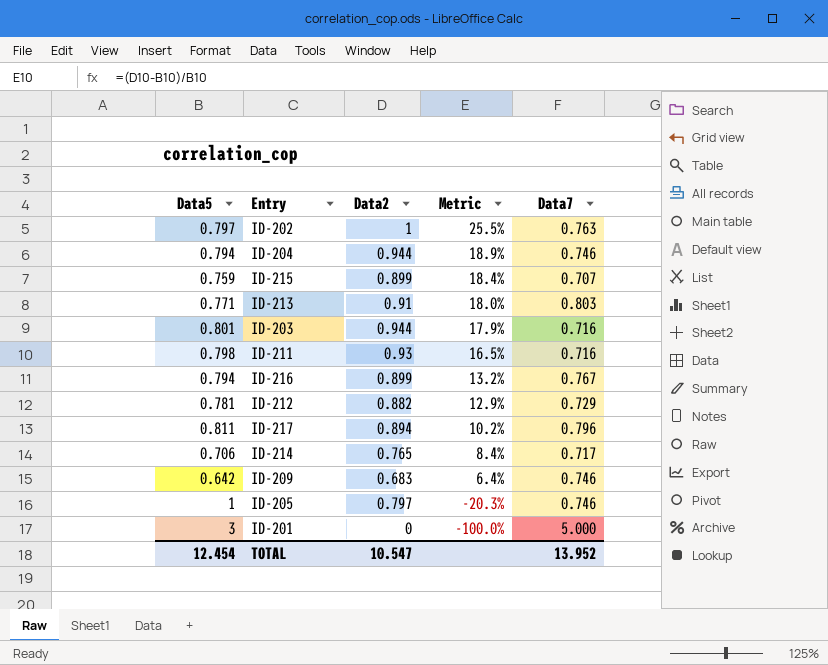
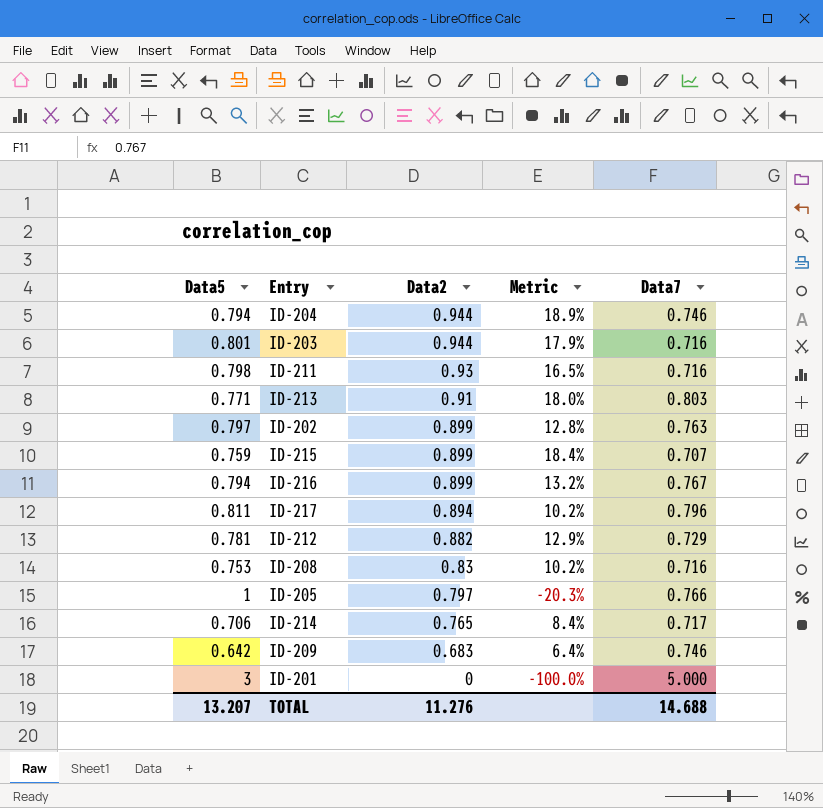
row order: Metric descending -> Data2 descending
ID-202 | Data2: 1 -> 0.899
ID-202 | Metric: 25.5% -> 12.8%
row ID-208: none -> 0.753 | 0.83 | 10.2% | 0.716
ID-205 | Data7: 0.746 -> 0.766
TOTAL | Data5: 12.454 -> 13.207
TOTAL | Data2: 10.547 -> 11.276
TOTAL | Data7: 13.952 -> 14.688

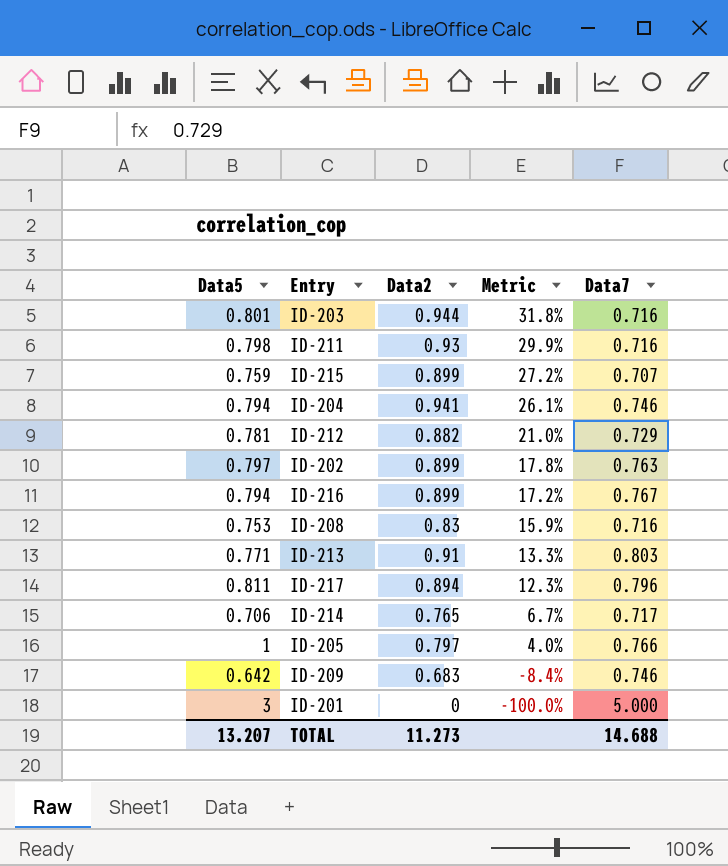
row order: Data2 descending -> Metric descending
column Metric | formula: ([Data2] - [Data5]) / [Data5] -> ([Data2] - [Data7]) / [Data7]
ID-204 | Data2: 0.944 -> 0.941
TOTAL | Data2: 11.276 -> 11.273

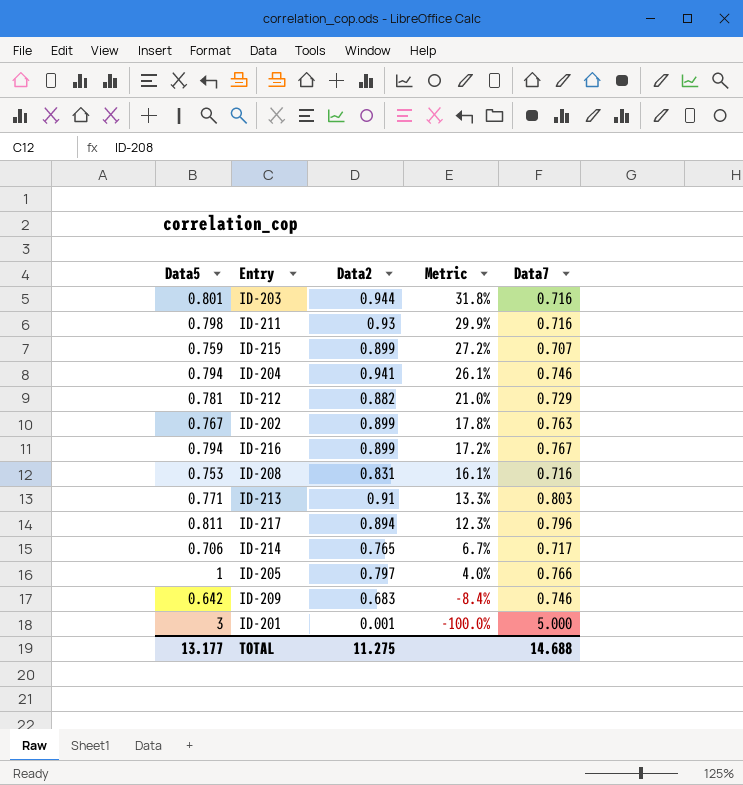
ID-202 | Data5: 0.797 -> 0.767
ID-208 | Data2: 0.83 -> 0.831
ID-208 | Metric: 15.9% -> 16.1%
ID-201 | Data2: 0 -> 0.001
TOTAL | Data5: 13.207 -> 13.177
TOTAL | Data2: 11.273 -> 11.275

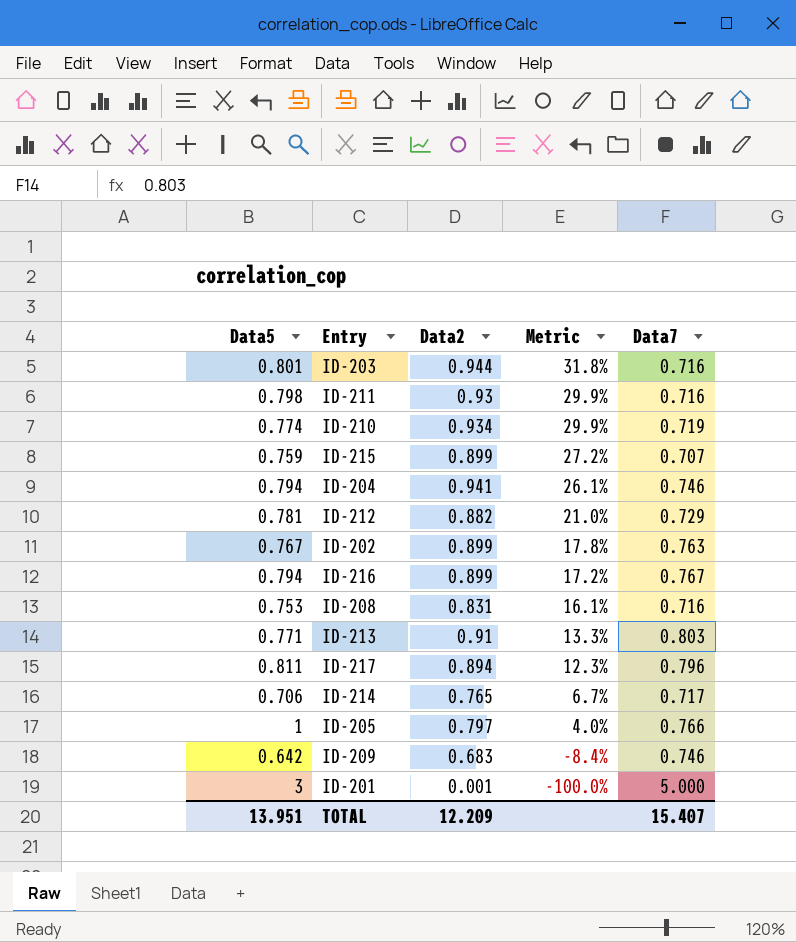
row ID-210: none -> 0.774 | 0.934 | 29.9% | 0.719
TOTAL | Data5: 13.177 -> 13.951
TOTAL | Data2: 11.275 -> 12.209
TOTAL | Data7: 14.688 -> 15.407

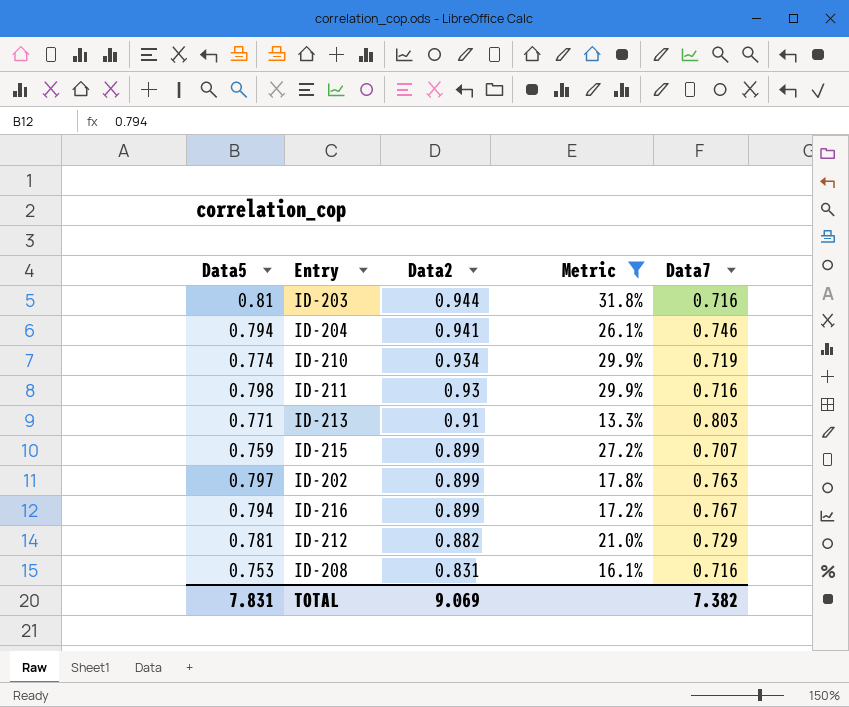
filter: none -> Metric >= 13.3%
row order: Metric descending -> Data2 descending
ID-203 | Data5: 0.801 -> 0.81
ID-202 | Data5: 0.767 -> 0.797
TOTAL | Data5: 13.951 -> 7.831
TOTAL | Data2: 12.209 -> 9.069
TOTAL | Data7: 15.407 -> 7.382

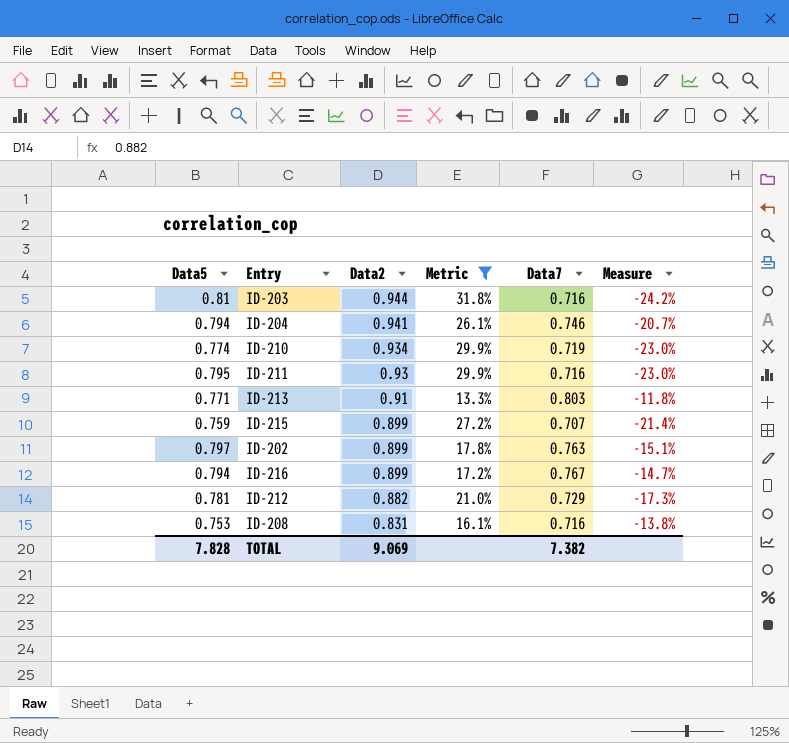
column Measure | formula: none -> ([Data7] - [Data2]) / [Data2]
ID-211 | Data5: 0.798 -> 0.795
TOTAL | Data5: 7.831 -> 7.828

